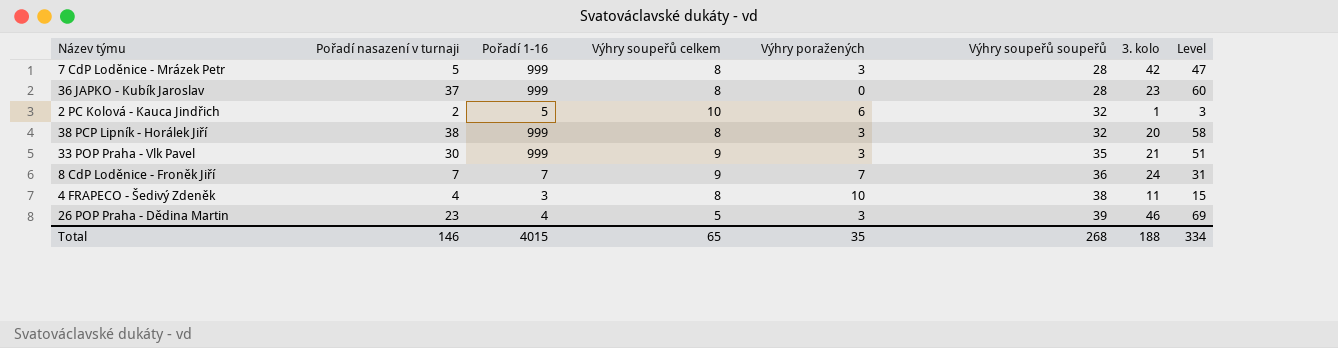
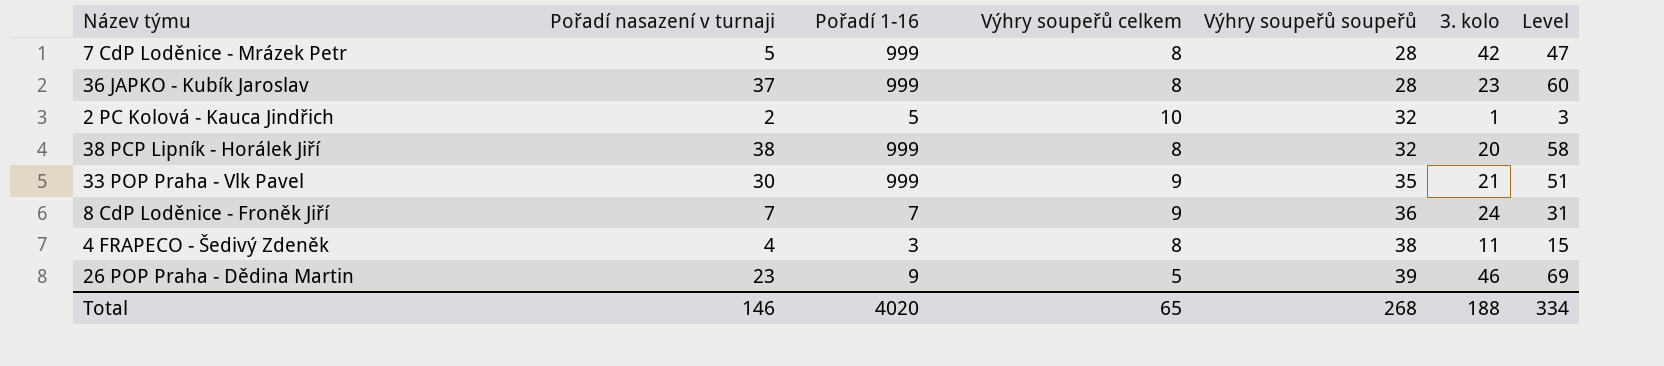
column Výhry poražených | position: 5 -> none
26 POP Praha - Dědina Martin | Pořadí 1-16: 4 -> 9
Total | Pořadí 1-16: 4015 -> 4020

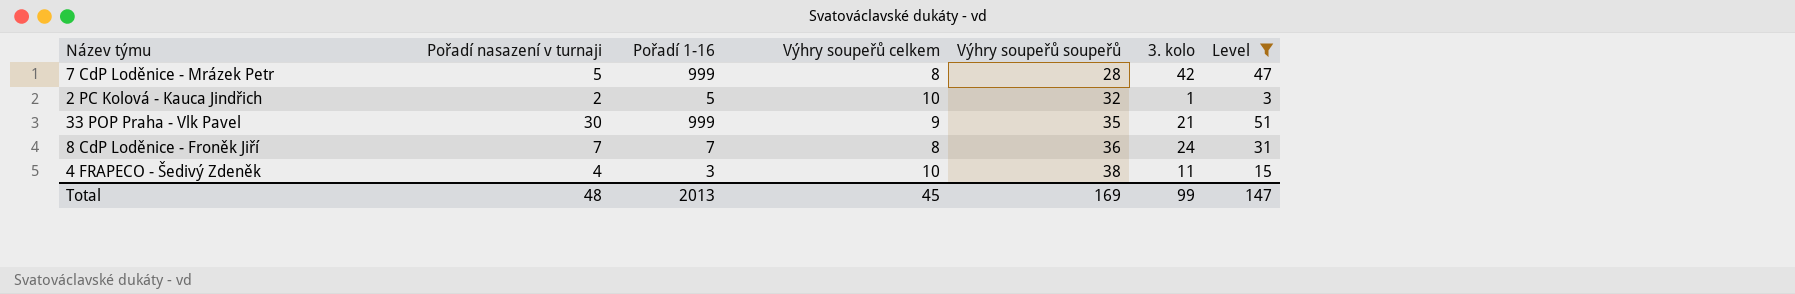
filter: none -> Level <= 51
8 CdP Loděnice - Froněk Jiří | Výhry soupeřů celkem: 9 -> 8
4 FRAPECO - Šedivý Zdeněk | Výhry soupeřů celkem: 8 -> 10
Total | Pořadí nasazení v turnaji: 146 -> 48
Total | Pořadí 1-16: 4020 -> 2013
Total | Výhry soupeřů celkem: 65 -> 45
Total | Výhry soupeřů soupeřů: 268 -> 169
Total | 3. kolo: 188 -> 99
Total | Level: 334 -> 147

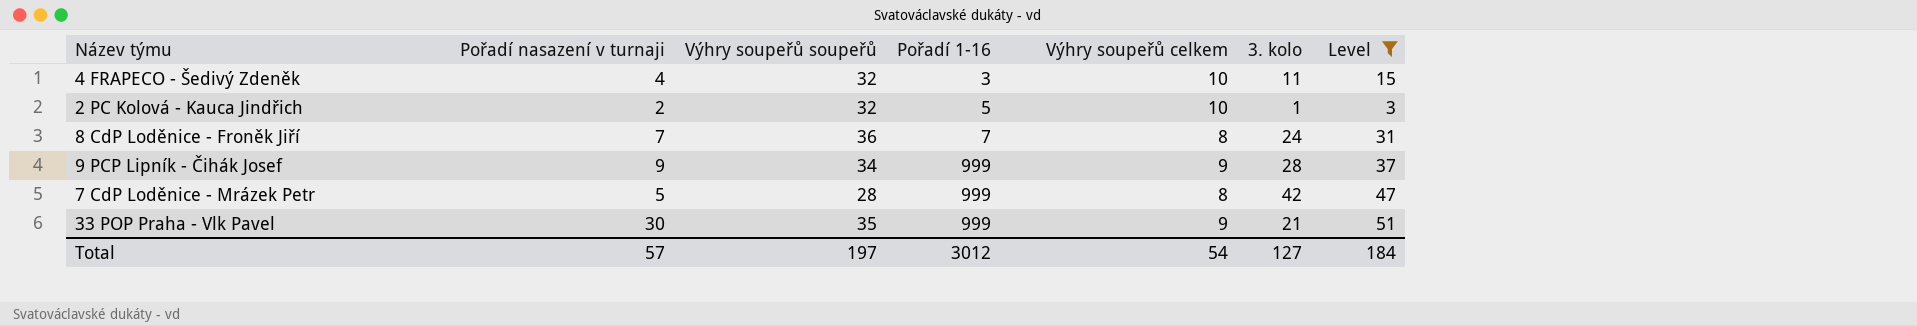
row order: Výhry soupeřů soupeřů ascending -> Pořadí 1-16 ascending
column Výhry soupeřů soupeřů | position: 5 -> 3
4 FRAPECO - Šedivý Zdeněk | Výhry soupeřů soupeřů: 38 -> 32
row 9 PCP Lipník - Čihák Josef: none -> 9 | 34 | 999 | 9 | 28 | 37
Total | Pořadí nasazení v turnaji: 48 -> 57
Total | Výhry soupeřů soupeřů: 169 -> 197
Total | Pořadí 1-16: 2013 -> 3012
Total | Výhry soupeřů celkem: 45 -> 54
Total | 3. kolo: 99 -> 127
Total | Level: 147 -> 184

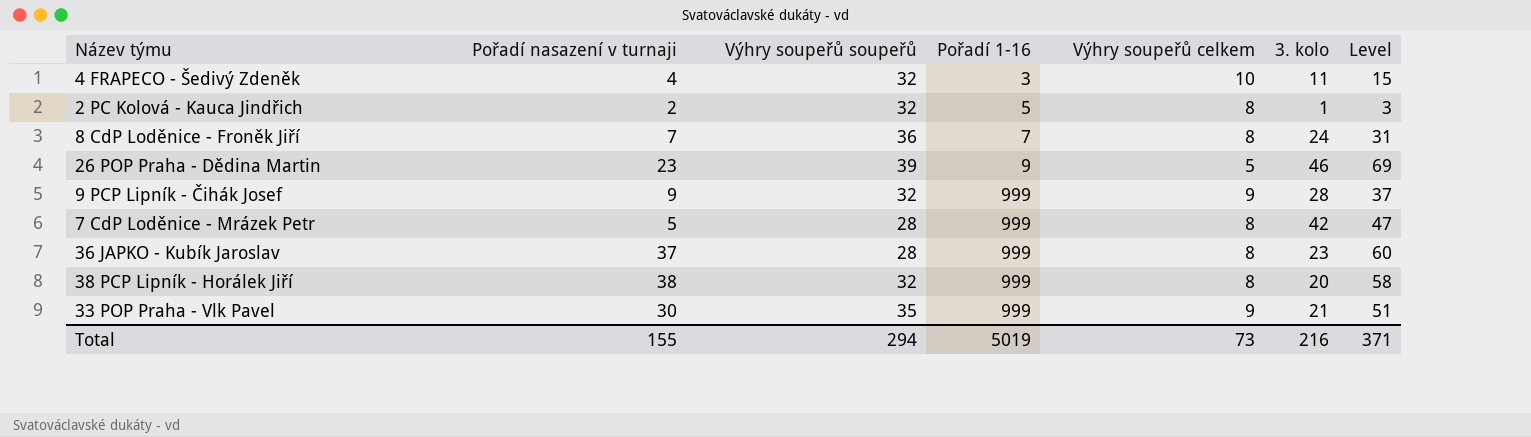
filter: Level <= 51 -> none
2 PC Kolová - Kauca Jindřich | Výhry soupeřů celkem: 10 -> 8
9 PCP Lipník - Čihák Josef | Výhry soupeřů soupeřů: 34 -> 32
Total | Pořadí nasazení v turnaji: 57 -> 155
Total | Výhry soupeřů soupeřů: 197 -> 294
Total | Pořadí 1-16: 3012 -> 5019
Total | Výhry soupeřů celkem: 54 -> 73
Total | 3. kolo: 127 -> 216
Total | Level: 184 -> 371

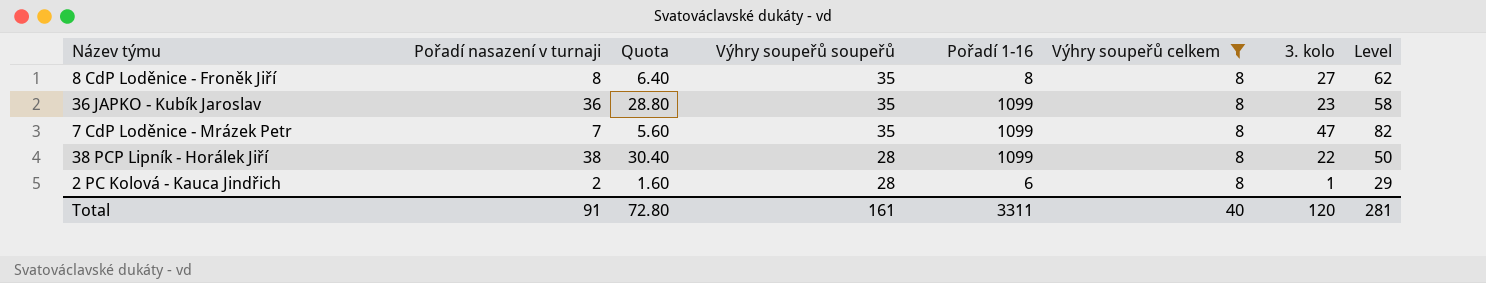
filter: none -> Výhry soupeřů celkem = 8
row order: Pořadí 1-16 ascending -> Výhry soupeřů soupeřů descending
column Quota | formula: none -> [Pořadí nasazení v turnaji] * 0.8
column Level | formula: [Pořadí nasazení v turnaji] + [3. kolo] -> [Výhry soupeřů soupeřů] + [3. kolo]
8 CdP Loděnice - Froněk Jiří | Pořadí nasazení v turnaji: 7 -> 8
8 CdP Loděnice - Froněk Jiří | Výhry soupeřů soupeřů: 36 -> 35
8 CdP Loděnice - Froněk Jiří | Pořadí 1-16: 7 -> 8
8 CdP Loděnice - Froněk Jiří | 3. kolo: 24 -> 27
36 JAPKO - Kubík Jaroslav | Pořadí nasazení v turnaji: 37 -> 36
36 JAPKO - Kubík Jaroslav | Výhry soupeřů soupeřů: 28 -> 35
36 JAPKO - Kubík Jaroslav | Pořadí 1-16: 999 -> 1099
7 CdP Loděnice - Mrázek Petr | Pořadí nasazení v turnaji: 5 -> 7
7 CdP Loděnice - Mrázek Petr | Výhry soupeřů soupeřů: 28 -> 35
7 CdP Loděnice - Mrázek Petr | Pořadí 1-16: 999 -> 1099
7 CdP Loděnice - Mrázek Petr | 3. kolo: 42 -> 47
38 PCP Lipník - Horálek Jiří | Výhry soupeřů soupeřů: 32 -> 28
38 PCP Lipník - Horálek Jiří | Pořadí 1-16: 999 -> 1099
38 PCP Lipník - Horálek Jiří | 3. kolo: 20 -> 22
2 PC Kolová - Kauca Jindřich | Výhry soupeřů soupeřů: 32 -> 28
2 PC Kolová - Kauca Jindřich | Pořadí 1-16: 5 -> 6
Total | Pořadí nasazení v turnaji: 155 -> 91
Total | Výhry soupeřů soupeřů: 294 -> 161
Total | Pořadí 1-16: 5019 -> 3311
Total | Výhry soupeřů celkem: 73 -> 40
Total | 3. kolo: 216 -> 120
Total | Level: 371 -> 281

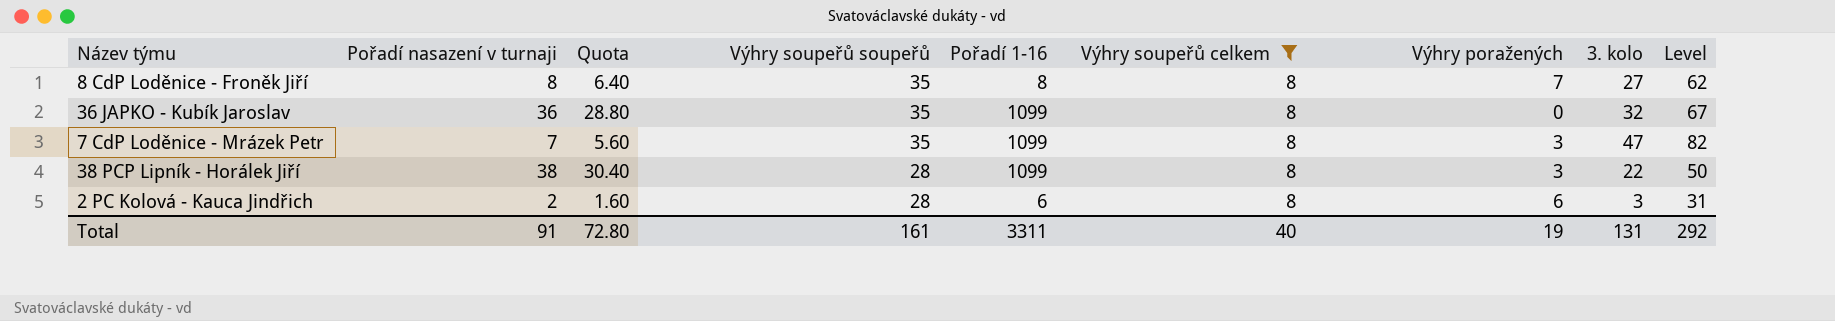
column Výhry poražených | position: none -> 7
36 JAPKO - Kubík Jaroslav | 3. kolo: 23 -> 32
36 JAPKO - Kubík Jaroslav | Level: 58 -> 67
2 PC Kolová - Kauca Jindřich | 3. kolo: 1 -> 3
2 PC Kolová - Kauca Jindřich | Level: 29 -> 31
Total | 3. kolo: 120 -> 131
Total | Level: 281 -> 292

